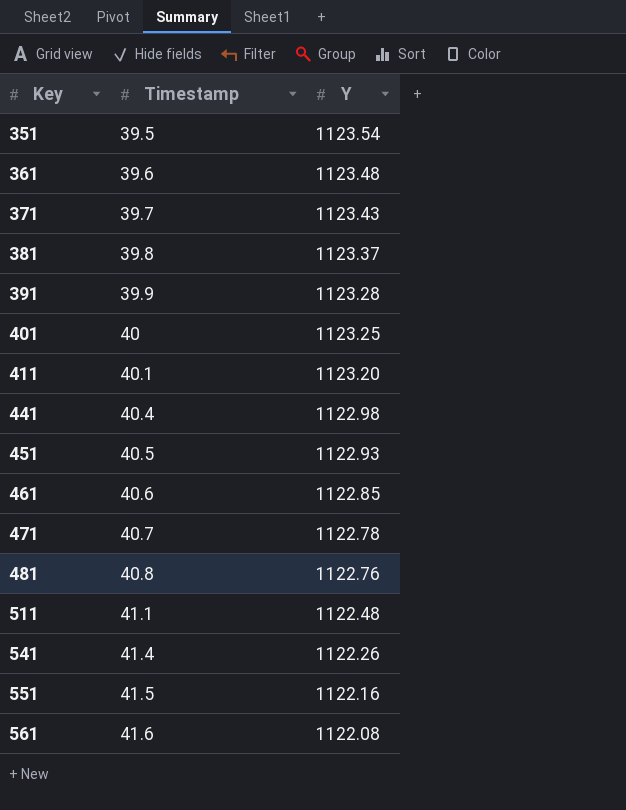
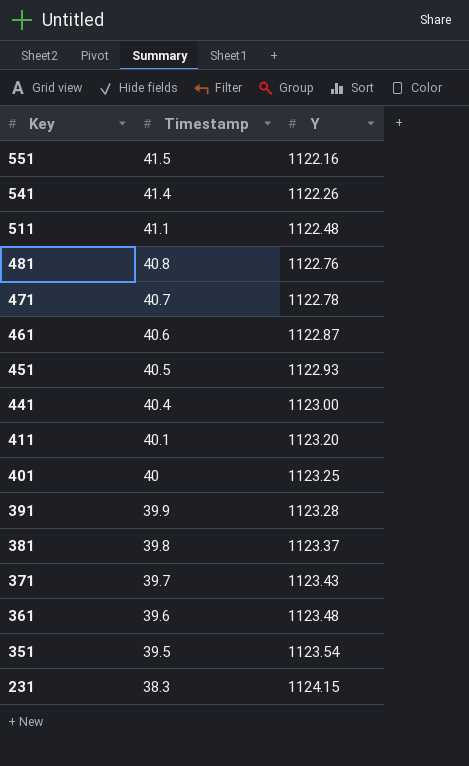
row order: Key ascending -> Key descending
row 561: 41.6 | 1122.08 -> none
461 | Y: 1122.85 -> 1122.87
441 | Y: 1122.98 -> 1123.00
row 231: none -> 38.3 | 1124.15

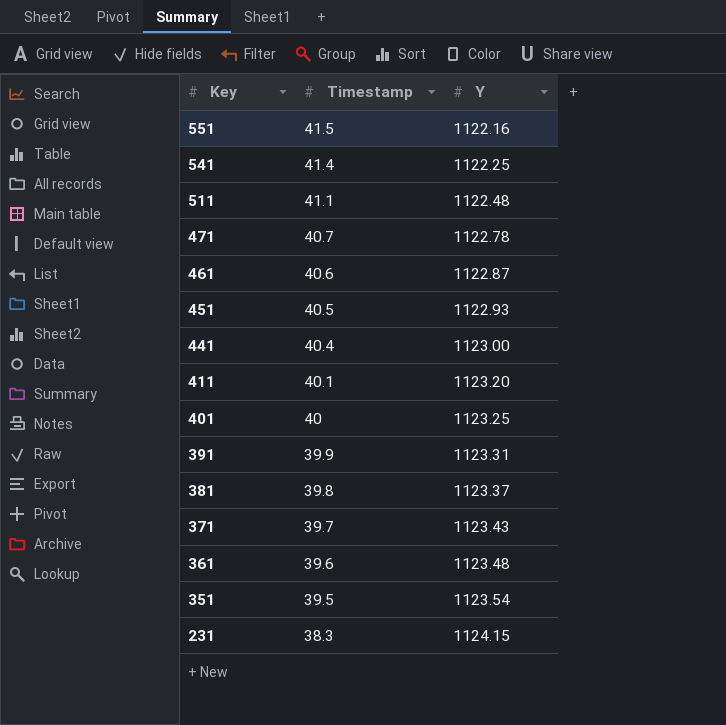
row 481: 40.8 | 1122.76 -> none
541 | Y: 1122.26 -> 1122.25
391 | Y: 1123.28 -> 1123.31

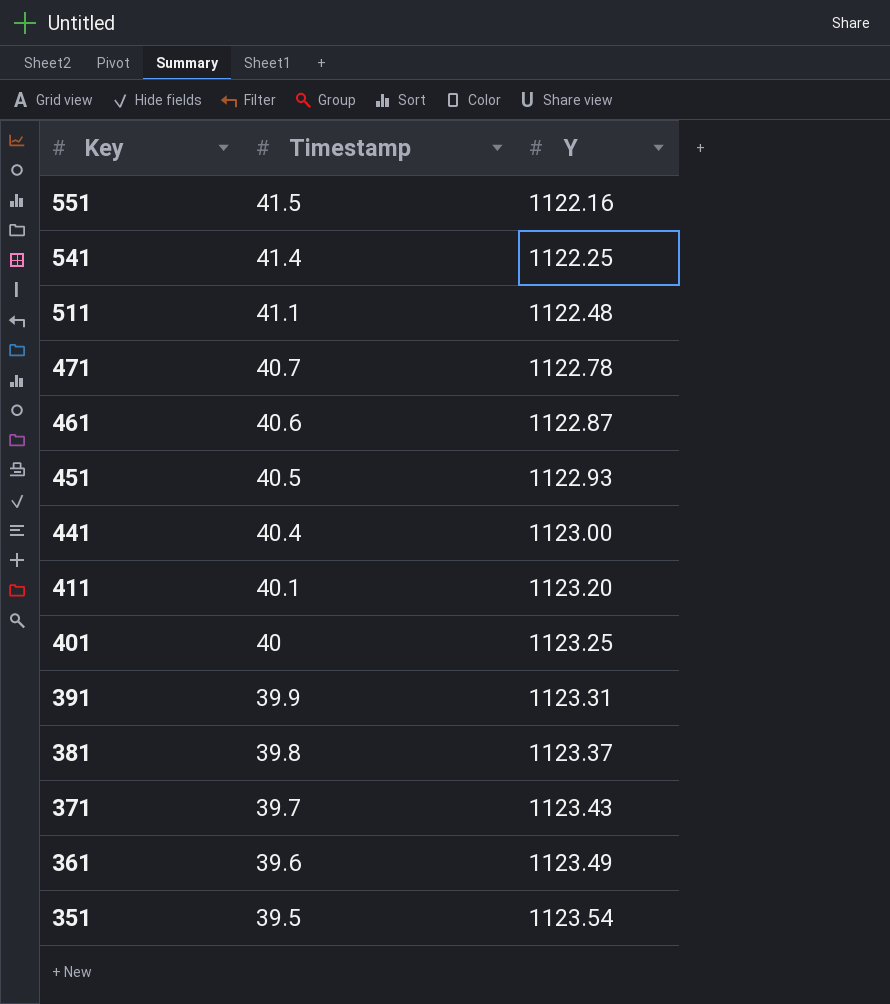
row 231: 38.3 | 1124.15 -> none
361 | Y: 1123.48 -> 1123.49

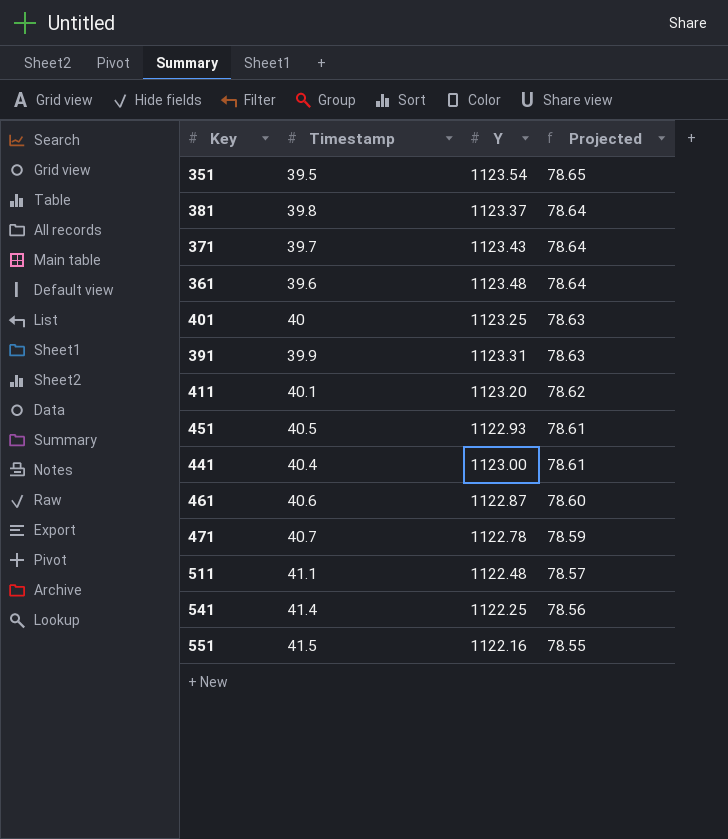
row order: Key descending -> Projected descending
column Projected | formula: none -> [Y] * 0.07
361 | Y: 1123.49 -> 1123.48

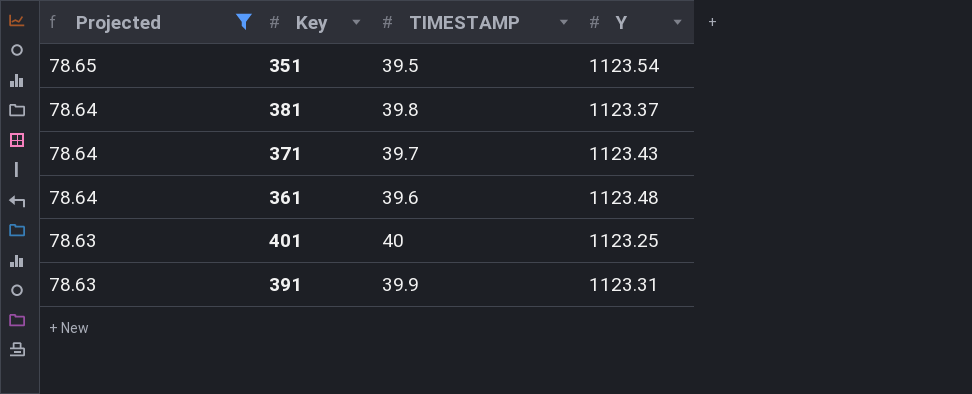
filter: none -> Projected >= 78.63
column Projected | position: 4 -> 1
column name: Timestamp -> TIMESTAMP

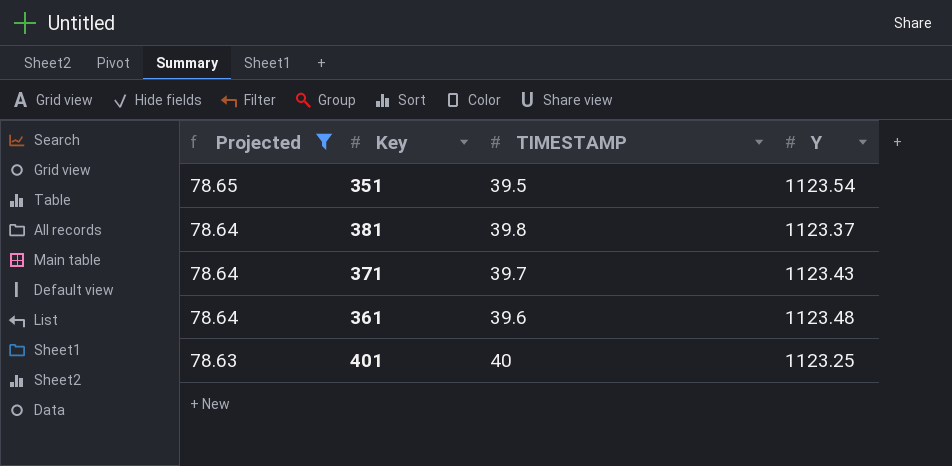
row 391: 78.63 | 39.9 | 1123.31 -> none

